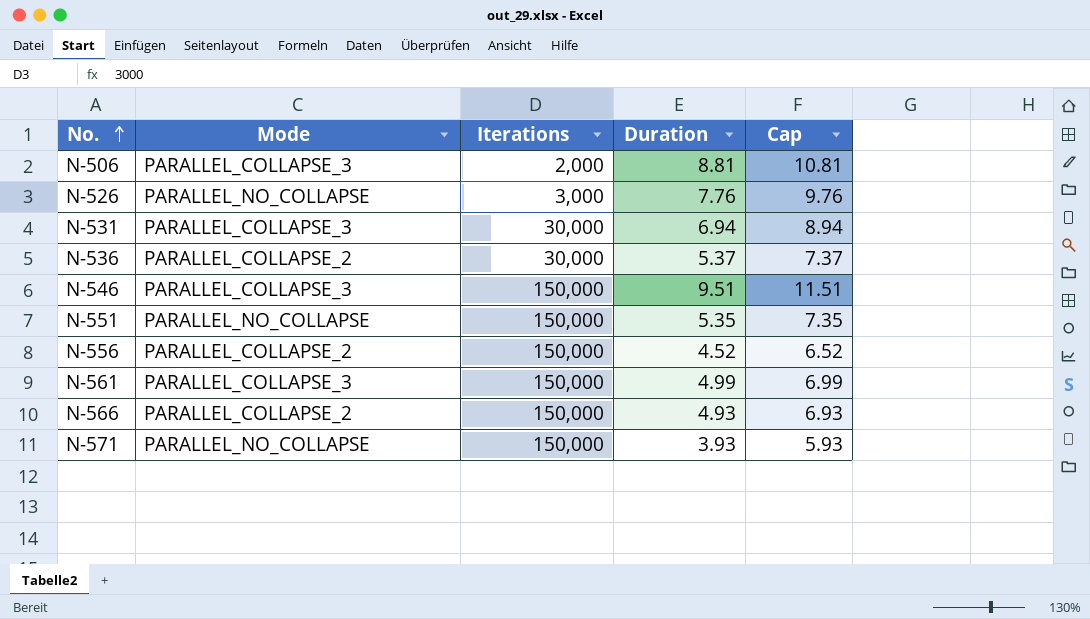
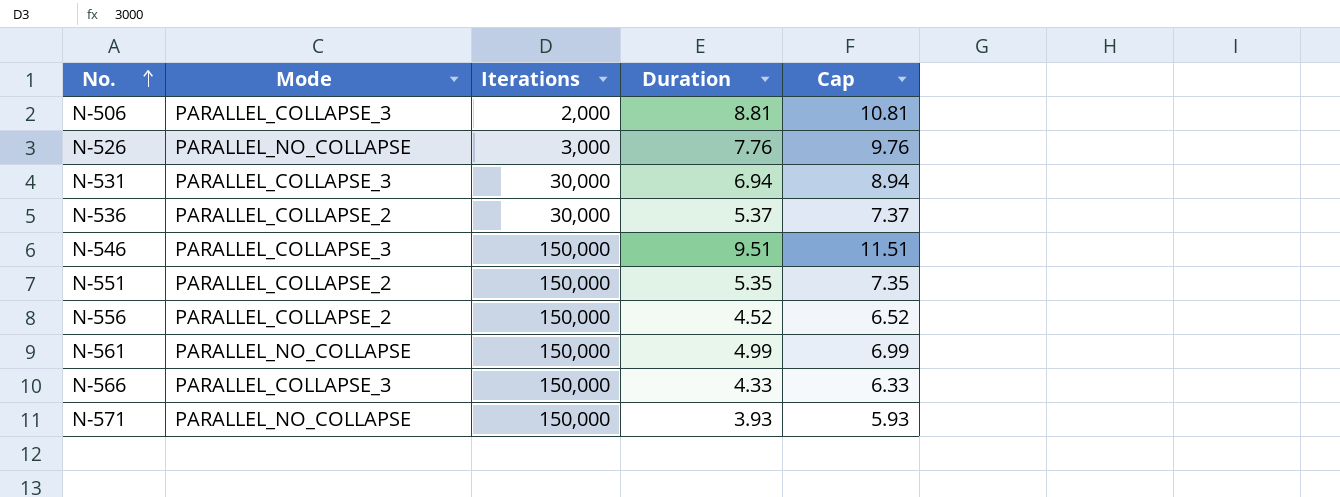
N-551 | Mode: PARALLEL_NO_COLLAPSE -> PARALLEL_COLLAPSE_2
N-561 | Mode: PARALLEL_COLLAPSE_3 -> PARALLEL_NO_COLLAPSE
N-566 | Mode: PARALLEL_COLLAPSE_2 -> PARALLEL_COLLAPSE_3
N-566 | Duration: 4.93 -> 4.33
N-566 | Cap: 6.93 -> 6.33

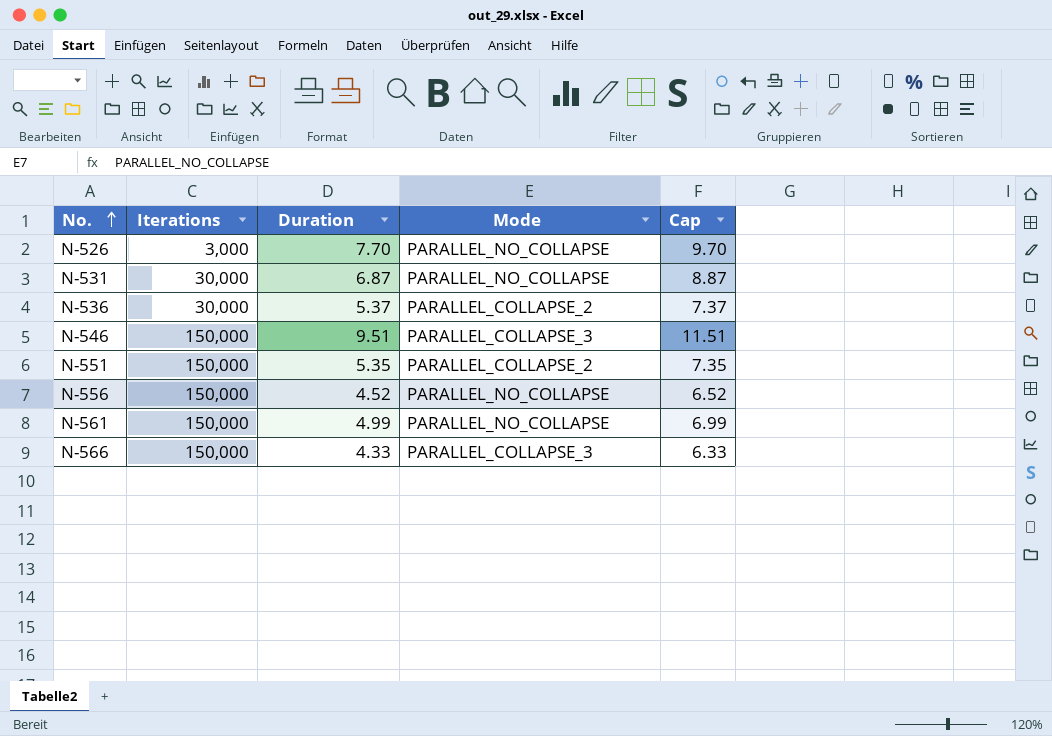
column Mode | position: 2 -> 4
row N-506: PARALLEL_COLLAPSE_3 | 2,000 | 8.81 | 10.81 -> none
row N-571: PARALLEL_NO_COLLAPSE | 150,000 | 3.93 | 5.93 -> none
N-526 | Duration: 7.76 -> 7.70
N-526 | Cap: 9.76 -> 9.70
N-531 | Duration: 6.94 -> 6.87
N-531 | Mode: PARALLEL_COLLAPSE_3 -> PARALLEL_NO_COLLAPSE
N-531 | Cap: 8.94 -> 8.87
N-556 | Mode: PARALLEL_COLLAPSE_2 -> PARALLEL_NO_COLLAPSE

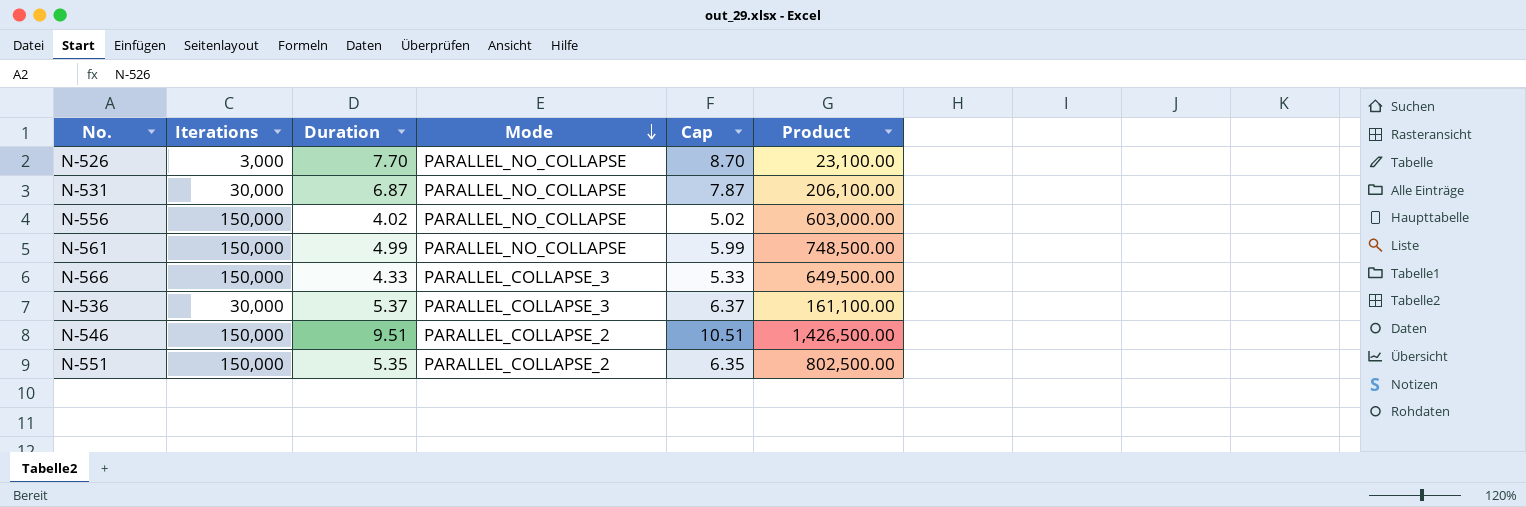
row order: No. ascending -> Mode descending
column Cap | formula: [Duration] + 2 -> [Duration] + 1
column Product | formula: none -> [Iterations] * [Duration]
N-556 | Duration: 4.52 -> 4.02
N-536 | Mode: PARALLEL_COLLAPSE_2 -> PARALLEL_COLLAPSE_3
N-546 | Mode: PARALLEL_COLLAPSE_3 -> PARALLEL_COLLAPSE_2

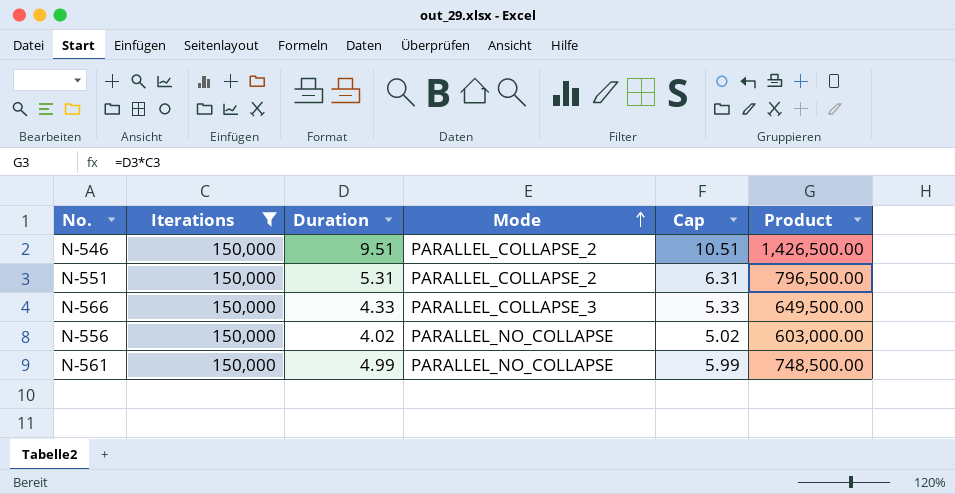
filter: none -> Iterations = 150,000
row order: Mode descending -> Mode ascending
N-551 | Duration: 5.35 -> 5.31
N-551 | Cap: 6.35 -> 6.31
N-551 | Product: 802,500.00 -> 796,500.00

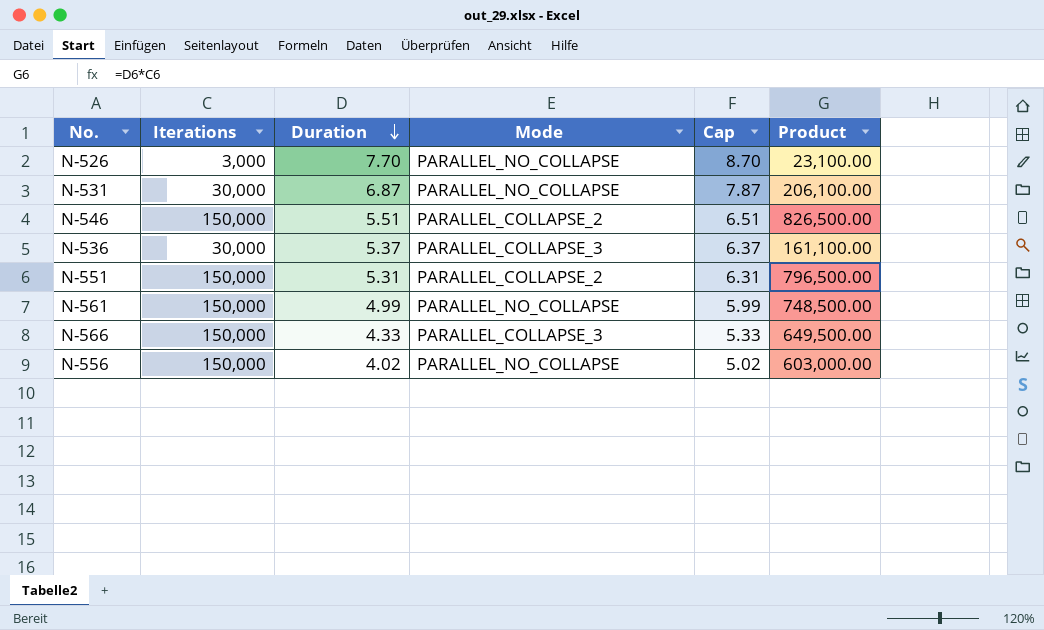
filter: Iterations = 150,000 -> none
row order: Mode ascending -> Duration descending
N-546 | Duration: 9.51 -> 5.51
N-546 | Cap: 10.51 -> 6.51
N-546 | Product: 1,426,500.00 -> 826,500.00

